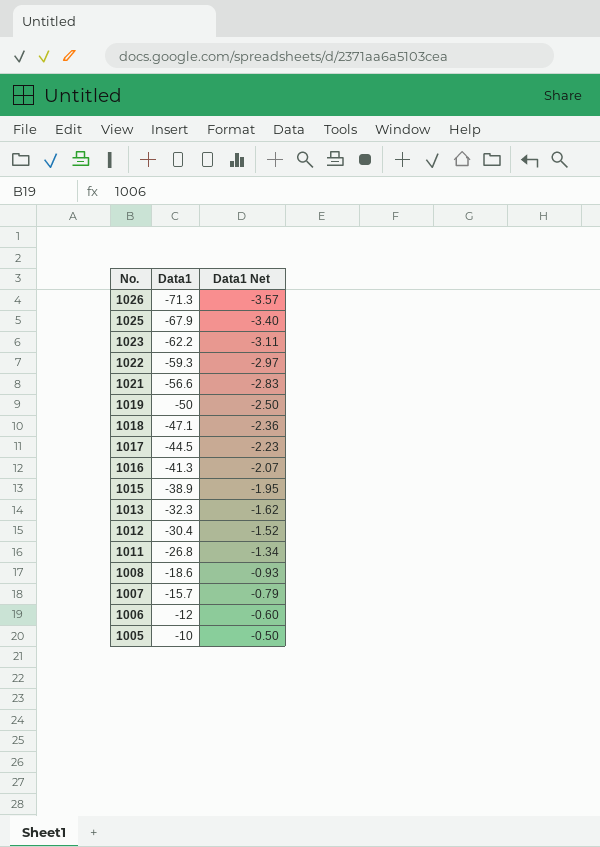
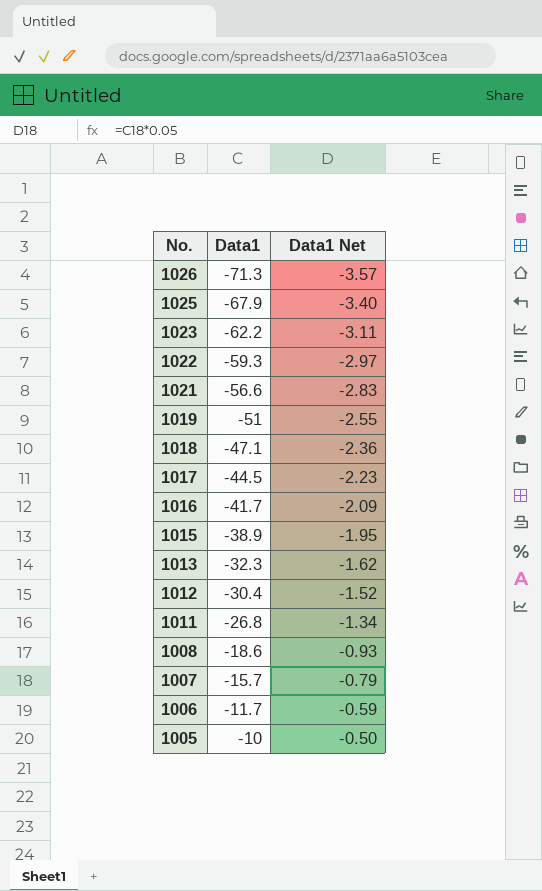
1019 | Data1: -50 -> -51
1019 | Data1 Net: -2.50 -> -2.55
1016 | Data1: -41.3 -> -41.7
1016 | Data1 Net: -2.07 -> -2.09
1006 | Data1: -12 -> -11.7
1006 | Data1 Net: -0.60 -> -0.59

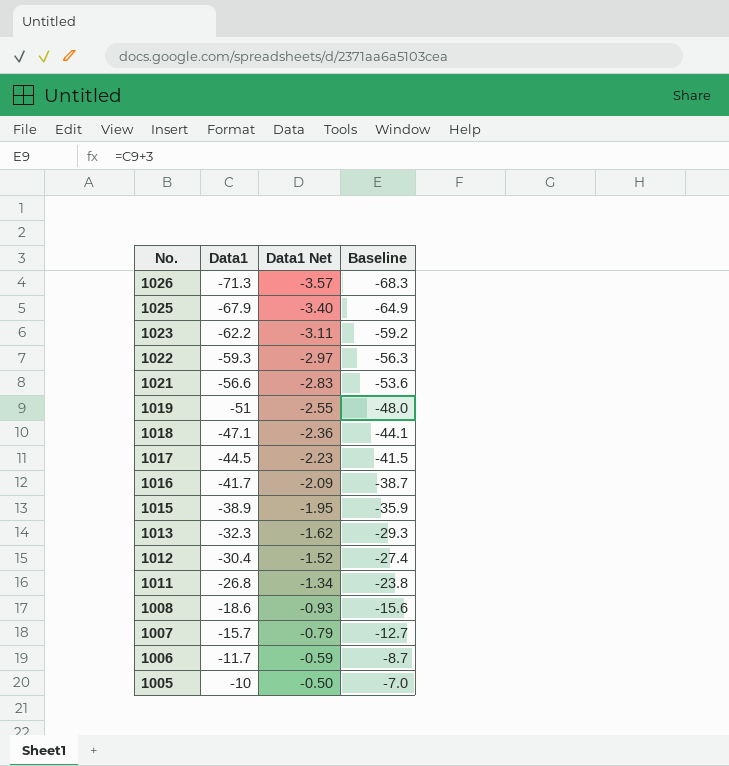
column Baseline | formula: none -> [Data1] + 3

